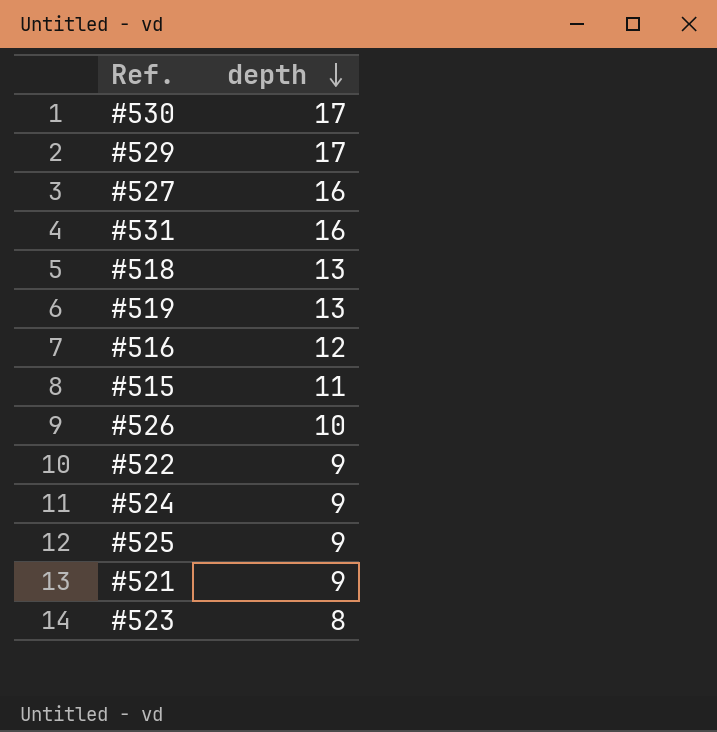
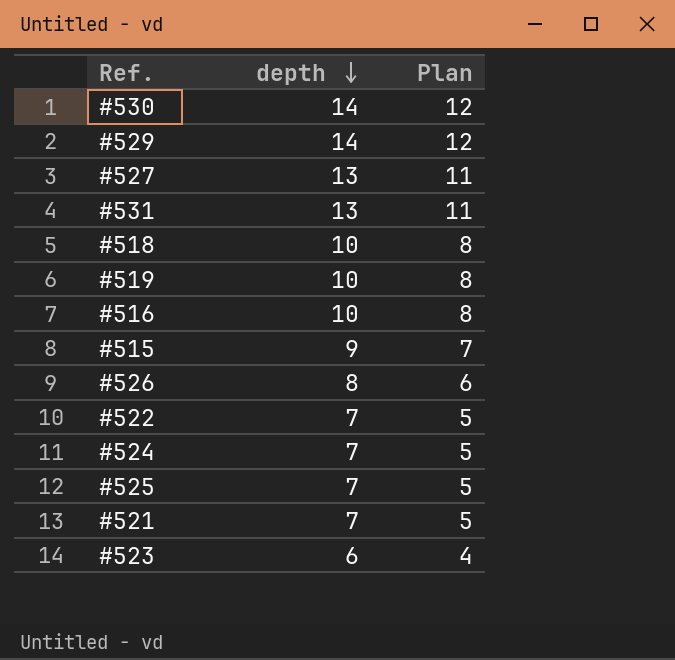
column Plan | formula: none -> [depth] - 2
#530 | depth: 17 -> 14
#529 | depth: 17 -> 14
#527 | depth: 16 -> 13
#531 | depth: 16 -> 13
#518 | depth: 13 -> 10
#519 | depth: 13 -> 10
#516 | depth: 12 -> 10
#515 | depth: 11 -> 9
#526 | depth: 10 -> 8
#522 | depth: 9 -> 7
#524 | depth: 9 -> 7
#525 | depth: 9 -> 7
#521 | depth: 9 -> 7
#523 | depth: 8 -> 6

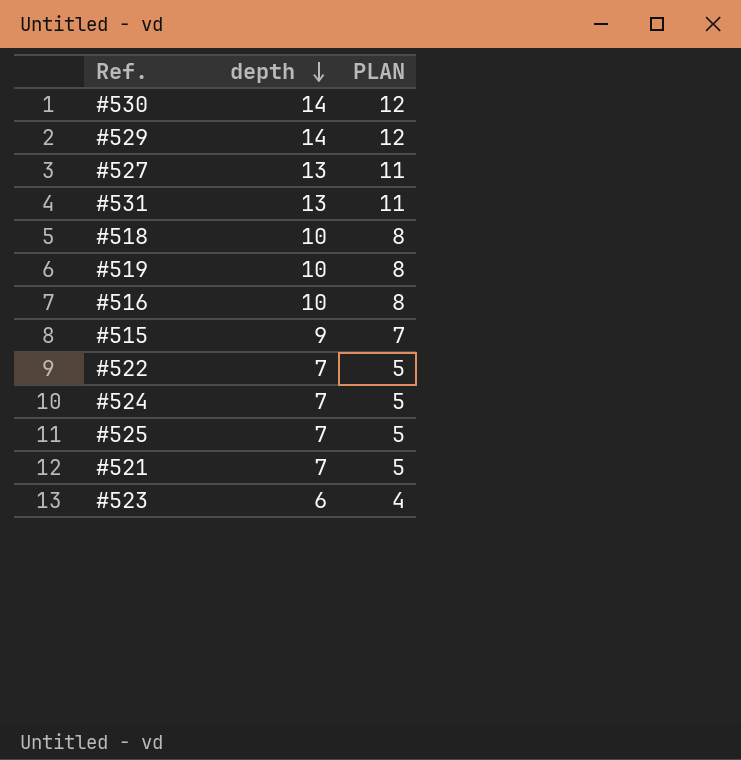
column name: Plan -> PLAN
row #526: 8 | 6 -> none

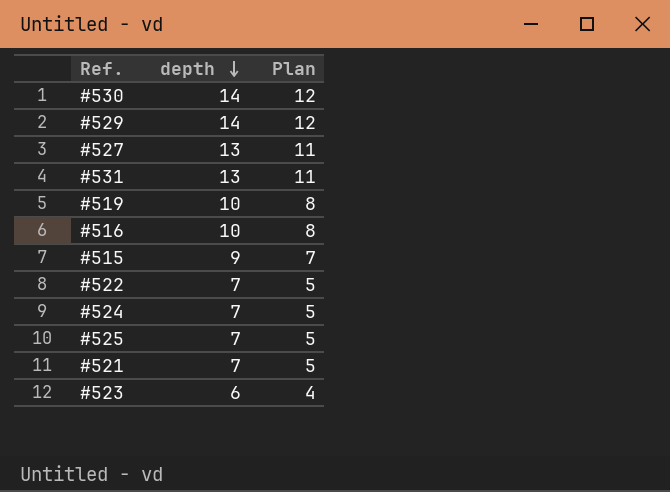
column name: PLAN -> Plan
row #518: 10 | 8 -> none

